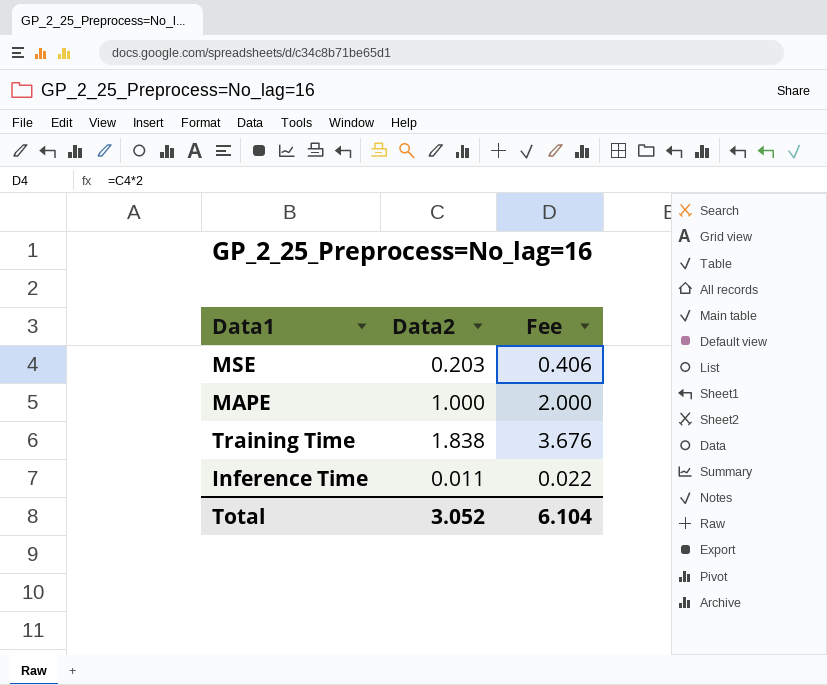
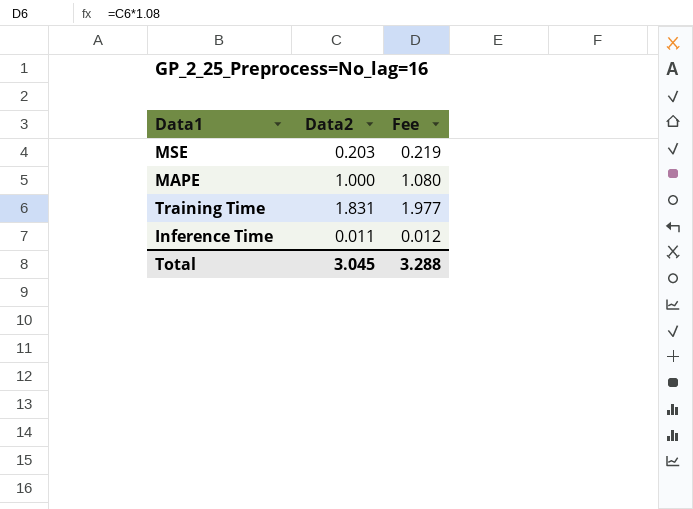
column Fee | formula: [Data2] * 2 -> [Data2] * 1.08
Training Time | Data2: 1.838 -> 1.831
Total | Data2: 3.052 -> 3.045
Total | Fee: 6.104 -> 3.288

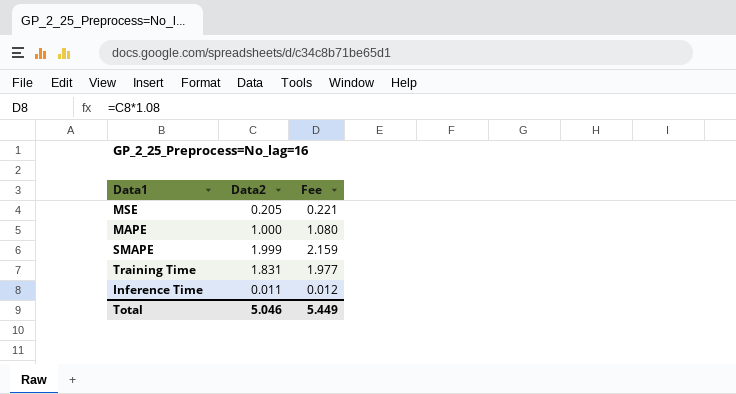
MSE | Data2: 0.203 -> 0.205
MSE | Fee: 0.219 -> 0.221
row SMAPE: none -> 1.999 | 2.159
Total | Data2: 3.045 -> 5.046
Total | Fee: 3.288 -> 5.449

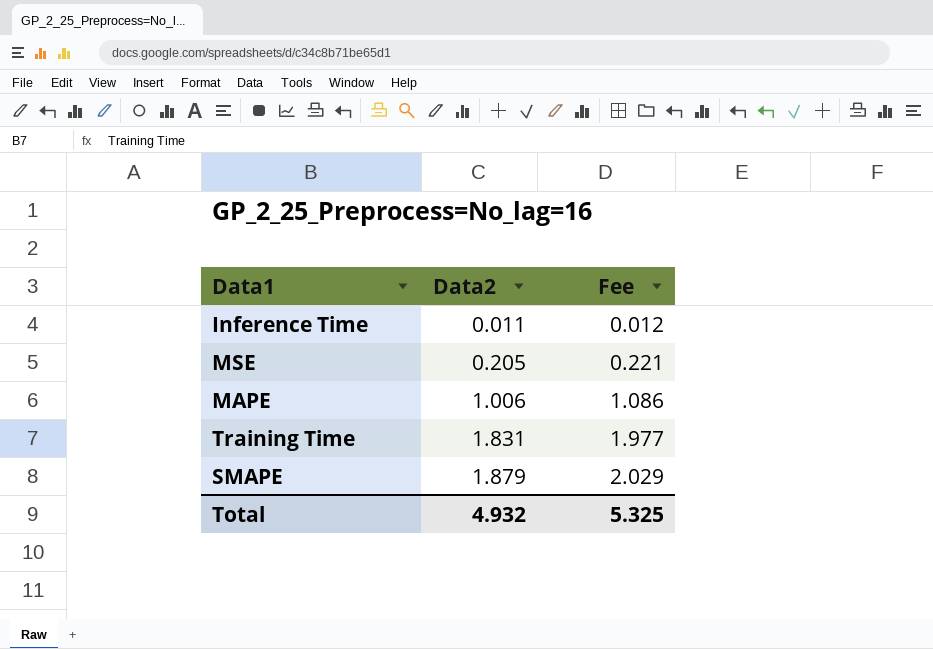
row order: none -> Data2 ascending
MAPE | Data2: 1.000 -> 1.006
MAPE | Fee: 1.080 -> 1.086
SMAPE | Data2: 1.999 -> 1.879
SMAPE | Fee: 2.159 -> 2.029
Total | Data2: 5.046 -> 4.932
Total | Fee: 5.449 -> 5.325

